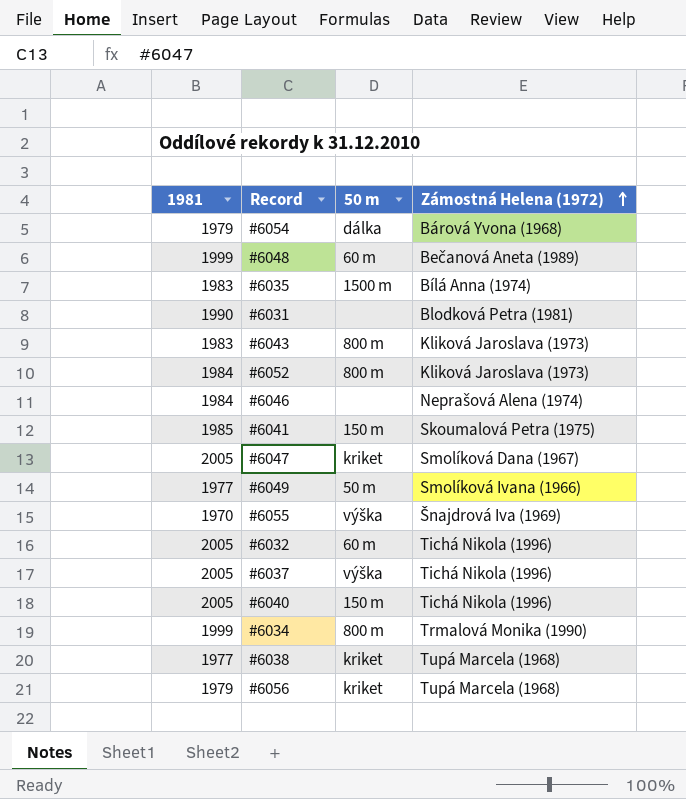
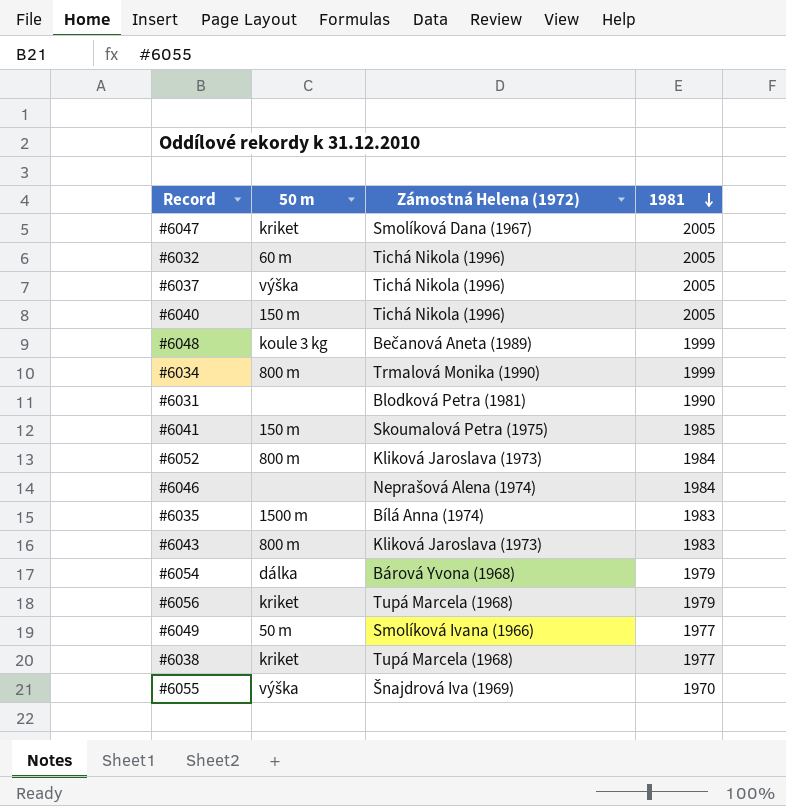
row order: Zámostná Helena (1972) ascending -> 1981 descending
column 1981 | position: 1 -> 4
#6048 | 50 m: 60 m -> koule 3 kg

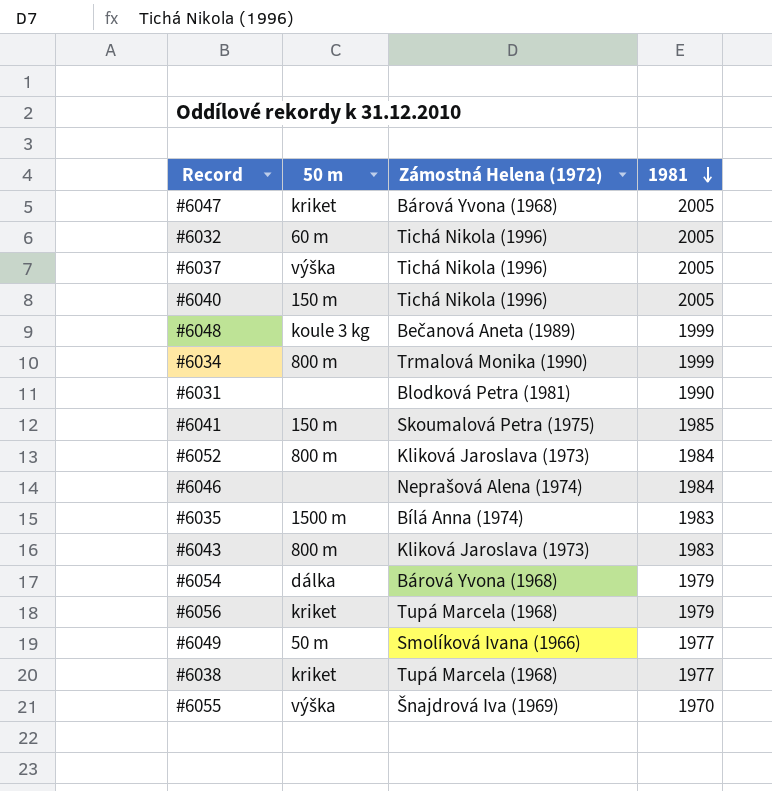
#6047 | Zámostná Helena (1972): Smolíková Dana (1967) -> Bárová Yvona (1968)

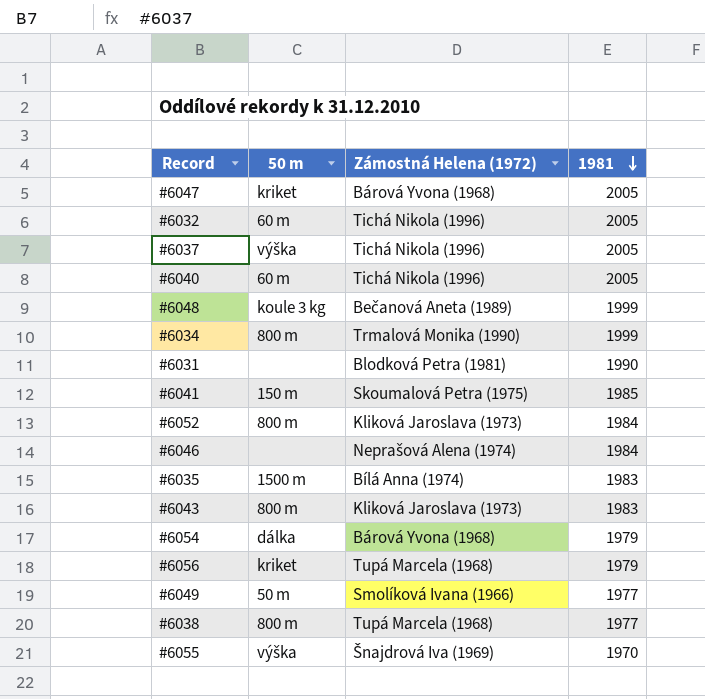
#6040 | 50 m: 150 m -> 60 m
#6038 | 50 m: kriket -> 800 m

